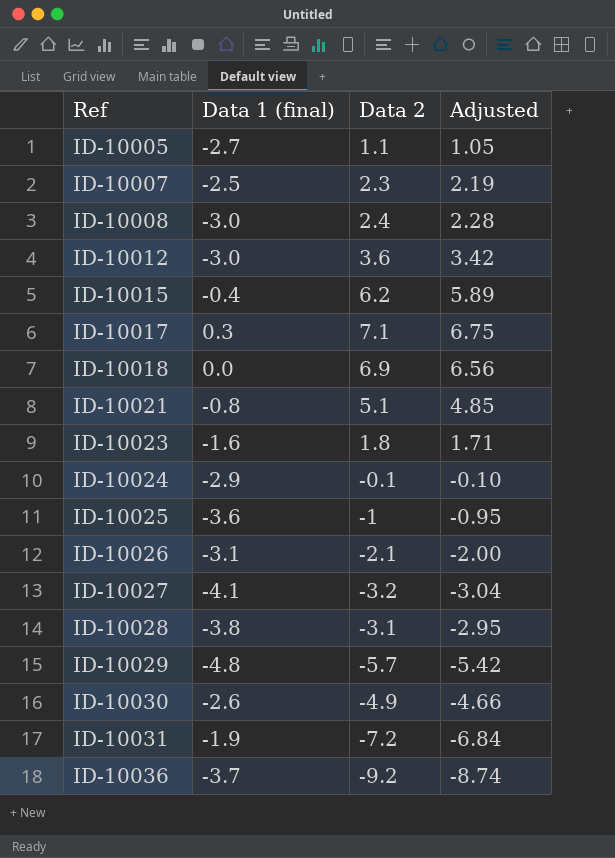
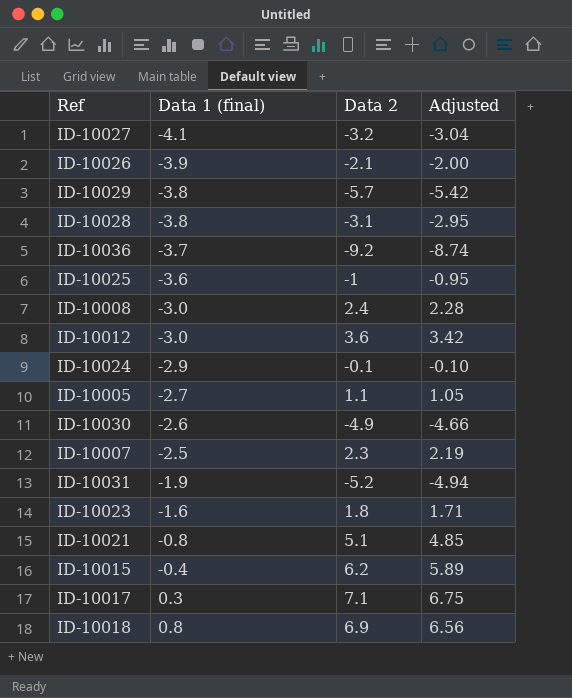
row order: Ref ascending -> Data 1 (final) ascending
ID-10026 | Data 1 (final): -3.1 -> -3.9
ID-10029 | Data 1 (final): -4.8 -> -3.8
ID-10031 | Data 2: -7.2 -> -5.2
ID-10031 | Adjusted: -6.84 -> -4.94
ID-10018 | Data 1 (final): 0.0 -> 0.8

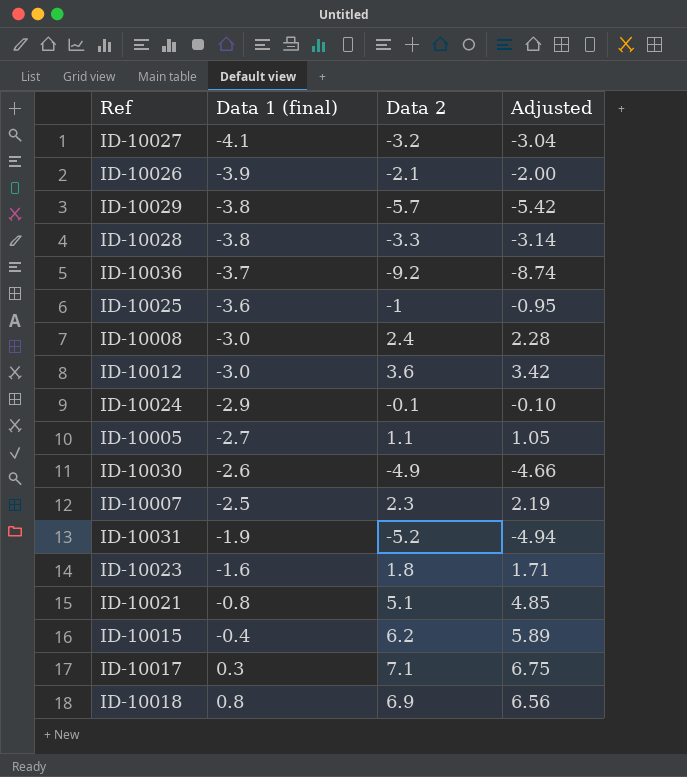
ID-10028 | Data 2: -3.1 -> -3.3
ID-10028 | Adjusted: -2.95 -> -3.14

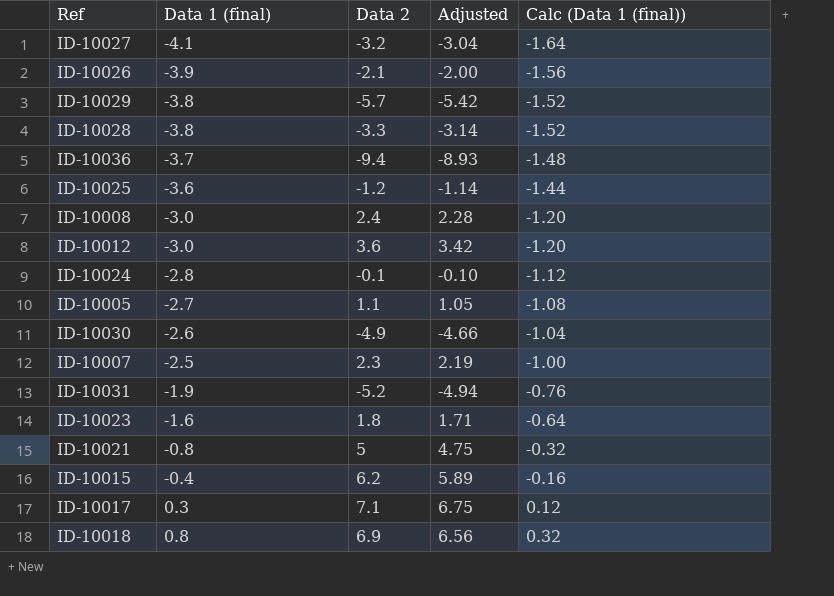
column Calc (Data 1 (final)) | formula: none -> [Data 1 (final)] * 0.4
ID-10036 | Data 2: -9.2 -> -9.4
ID-10036 | Adjusted: -8.74 -> -8.93
ID-10025 | Data 2: -1 -> -1.2
ID-10025 | Adjusted: -0.95 -> -1.14
ID-10024 | Data 1 (final): -2.9 -> -2.8
ID-10021 | Data 2: 5.1 -> 5
ID-10021 | Adjusted: 4.85 -> 4.75

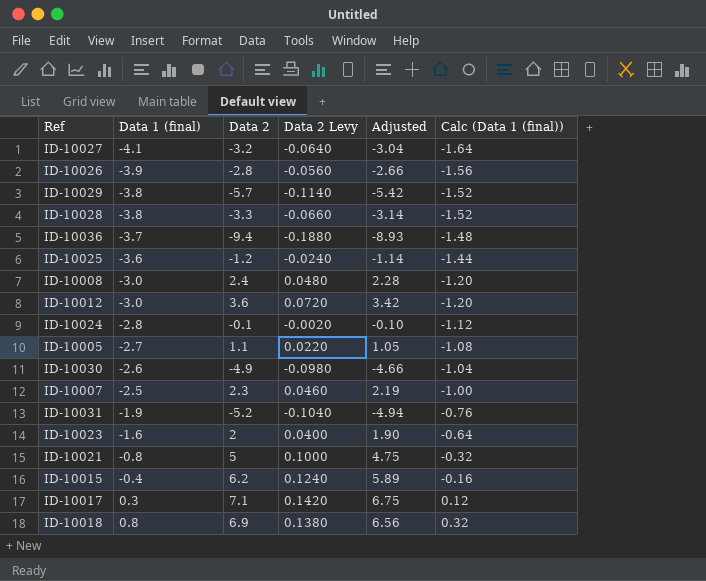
column Data 2 Levy | formula: none -> [Data 2] * 0.02
ID-10026 | Data 2: -2.1 -> -2.8
ID-10026 | Adjusted: -2.00 -> -2.66
ID-10023 | Data 2: 1.8 -> 2
ID-10023 | Adjusted: 1.71 -> 1.90

